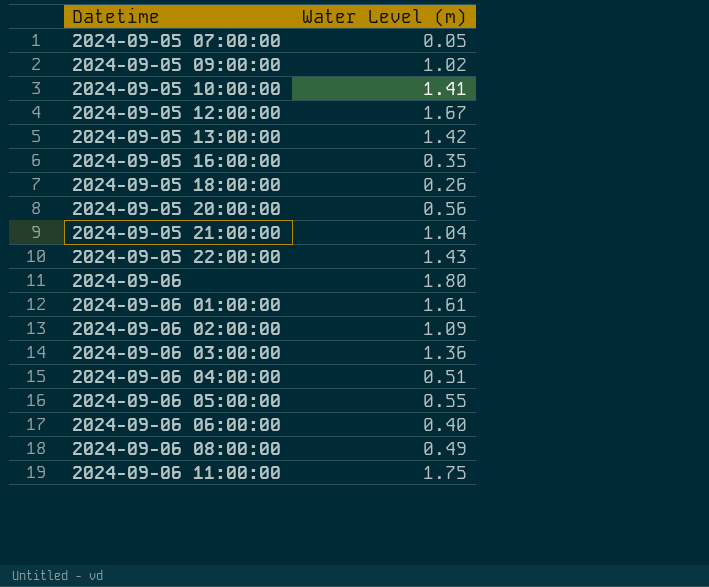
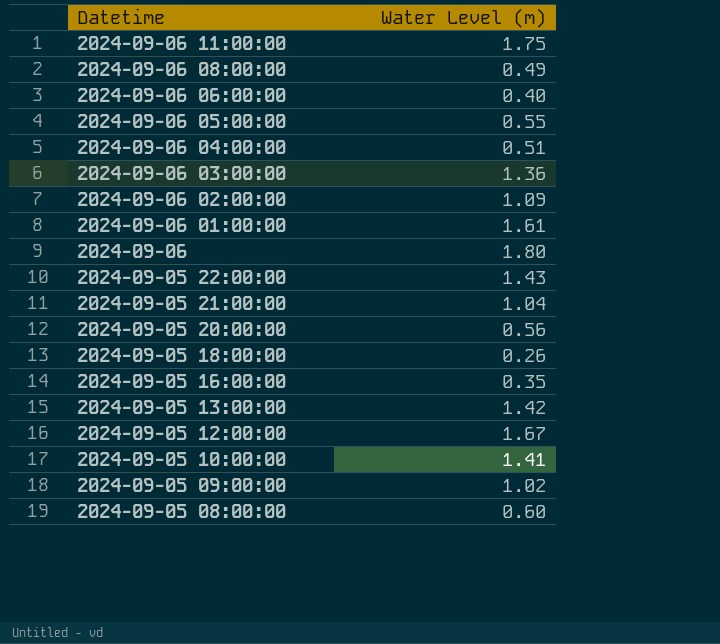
row order: Datetime ascending -> Datetime descending
row 2024-09-05 07:00:00: 0.05 -> none
row 2024-09-05 08:00:00: none -> 0.60

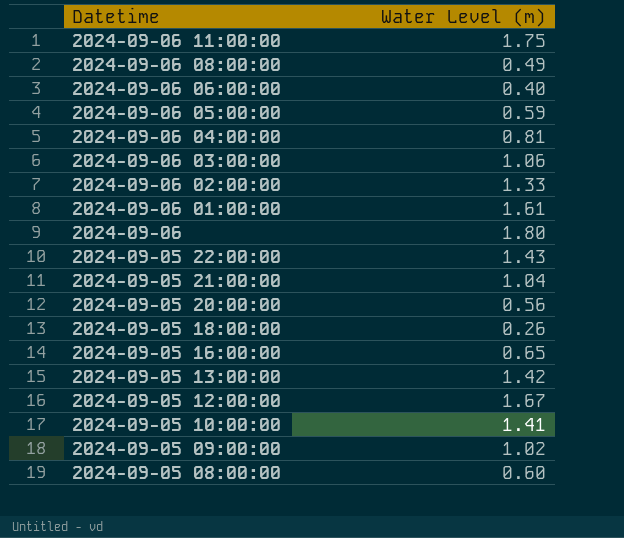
2024-09-06 05:00:00 | Water Level (m): 0.55 -> 0.59
2024-09-06 04:00:00 | Water Level (m): 0.51 -> 0.81
2024-09-06 03:00:00 | Water Level (m): 1.36 -> 1.06
2024-09-06 02:00:00 | Water Level (m): 1.09 -> 1.33
2024-09-05 16:00:00 | Water Level (m): 0.35 -> 0.65

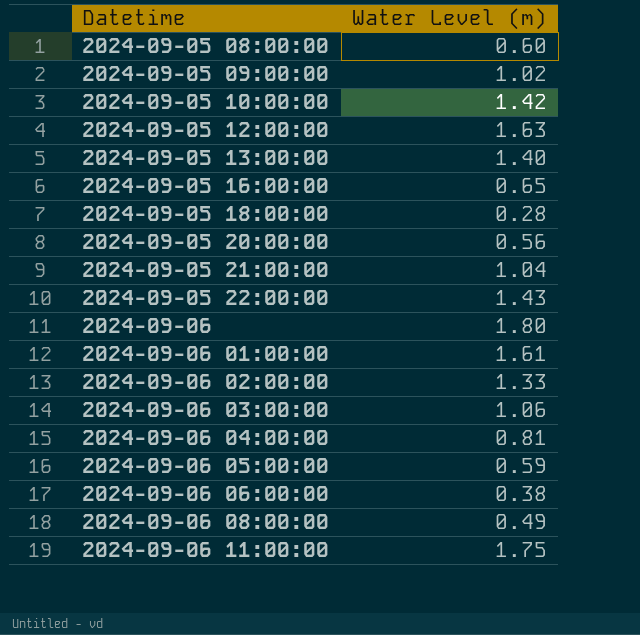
row order: Datetime descending -> Datetime ascending
2024-09-05 10:00:00 | Water Level (m): 1.41 -> 1.42
2024-09-05 12:00:00 | Water Level (m): 1.67 -> 1.63
2024-09-05 13:00:00 | Water Level (m): 1.42 -> 1.40
2024-09-05 18:00:00 | Water Level (m): 0.26 -> 0.28
2024-09-06 06:00:00 | Water Level (m): 0.40 -> 0.38

